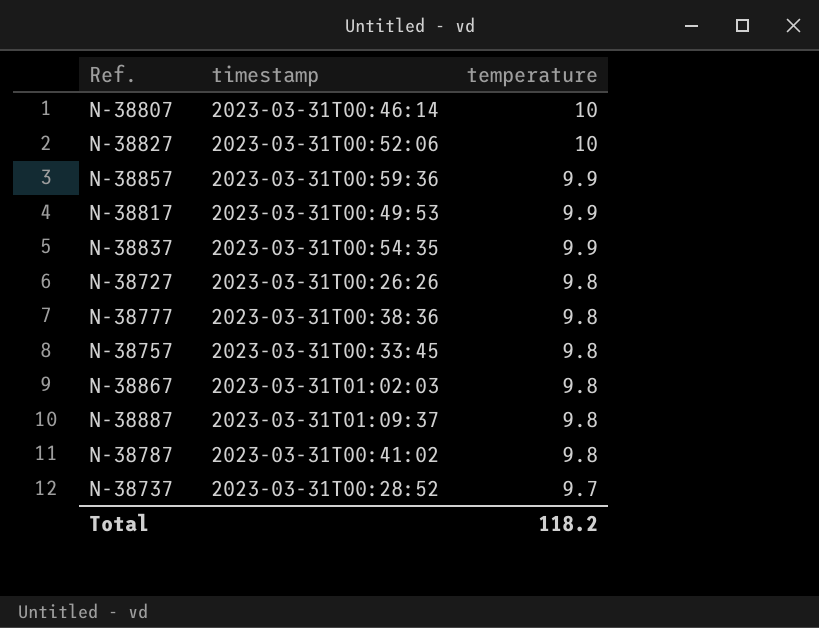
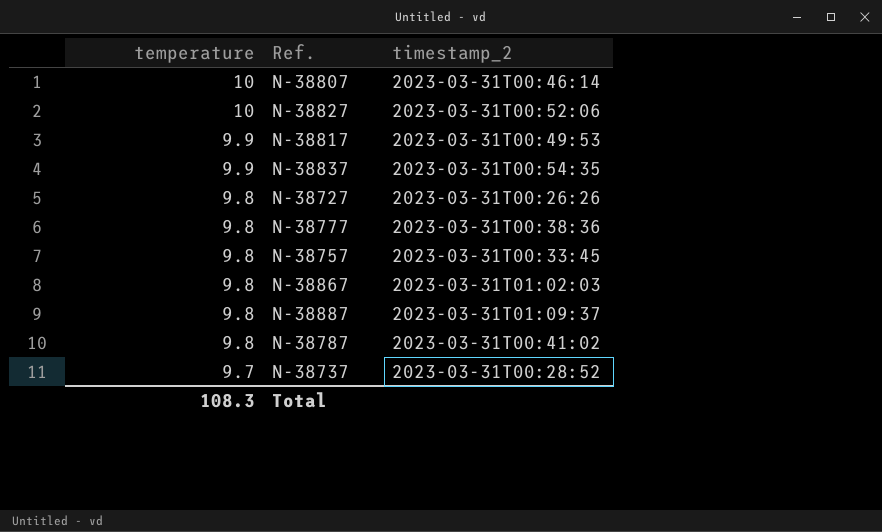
column temperature | position: 3 -> 1
column name: timestamp -> timestamp_2
row N-38857: 2023-03-31T00:59:36 | 9.9 -> none
Total | temperature: 118.2 -> 108.3

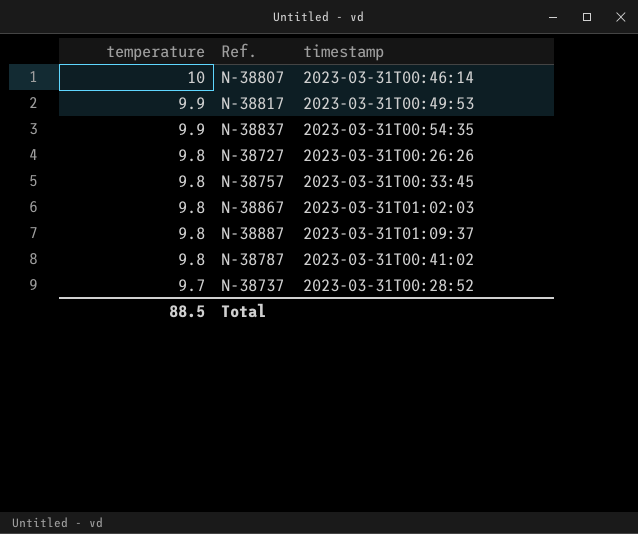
column name: timestamp_2 -> timestamp
row N-38827: 10 | 2023-03-31T00:52:06 -> none
row N-38777: 9.8 | 2023-03-31T00:38:36 -> none
Total | temperature: 108.3 -> 88.5

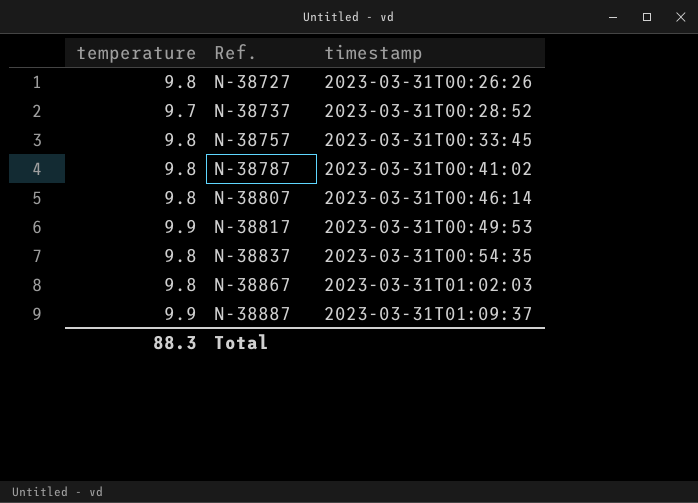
row order: temperature descending -> Ref. ascending
N-38807 | temperature: 10 -> 9.8
N-38837 | temperature: 9.9 -> 9.8
N-38887 | temperature: 9.8 -> 9.9
Total | temperature: 88.5 -> 88.3

